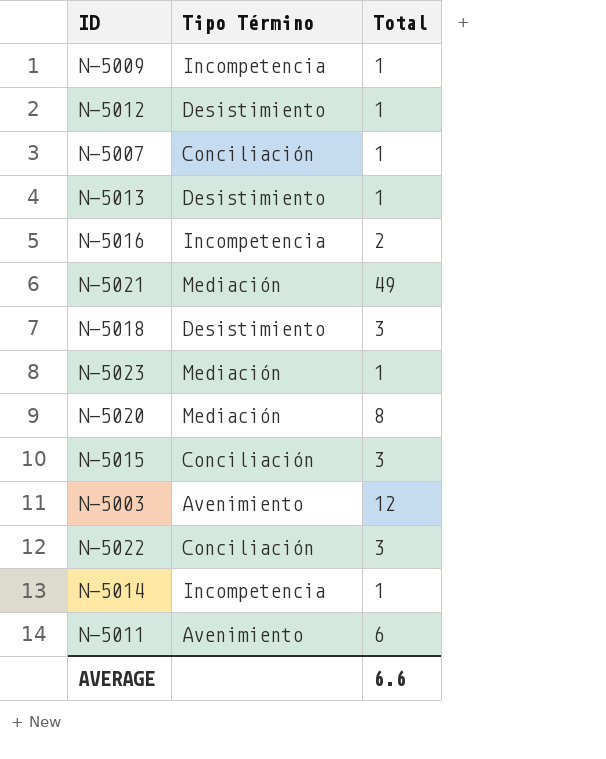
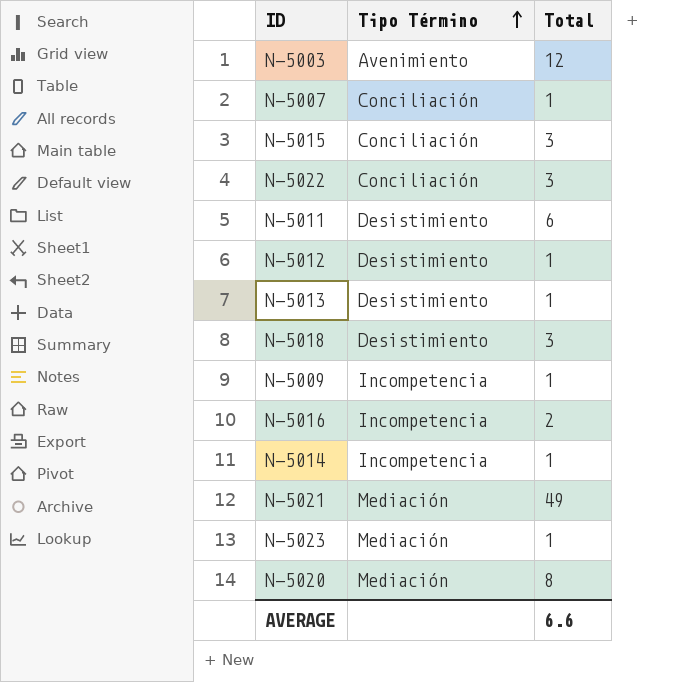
row order: none -> Tipo Término ascending
N-5011 | Tipo Término: Avenimiento -> Desistimiento

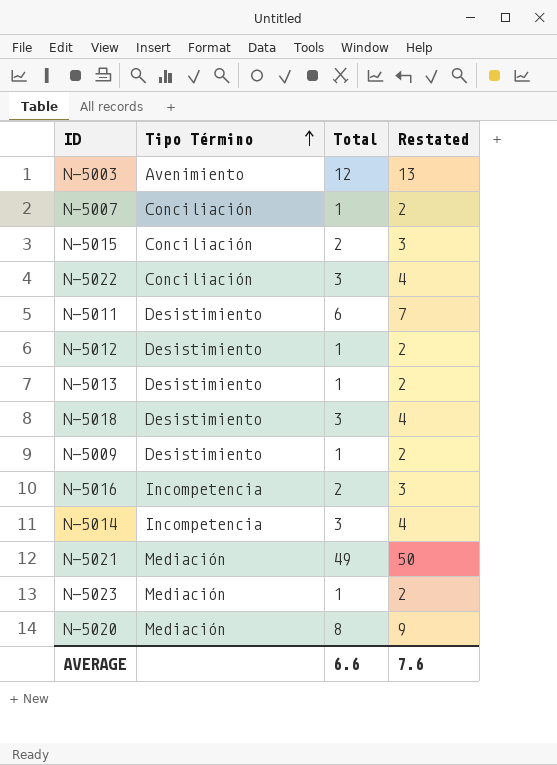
column Restated | formula: none -> [Total] + 1
N-5015 | Total: 3 -> 2
N-5009 | Tipo Término: Incompetencia -> Desistimiento
N-5014 | Total: 1 -> 3

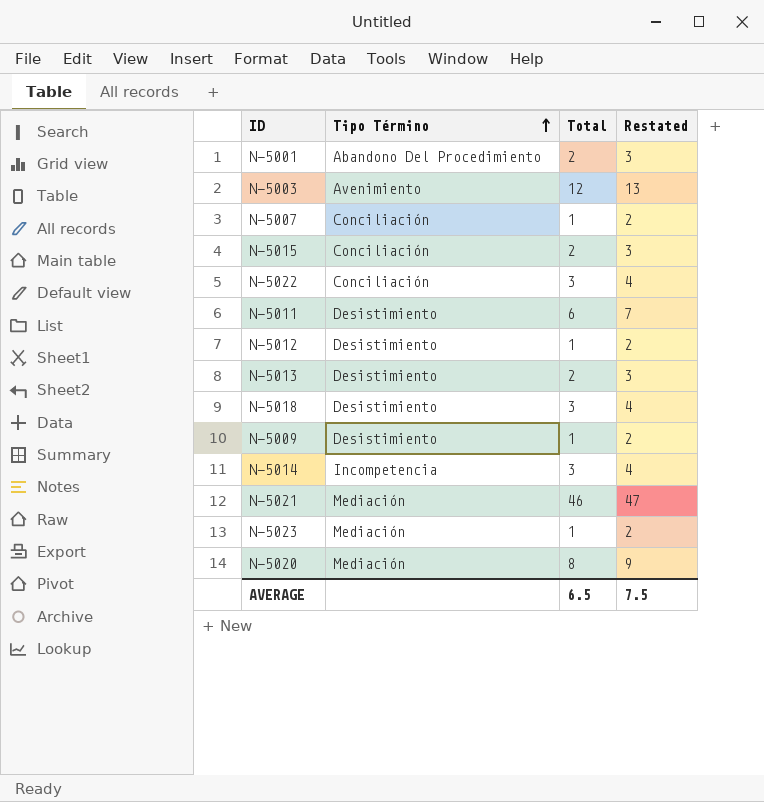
row N-5016: Incompetencia | 2 | 3 -> none
row N-5001: none -> Abandono Del Procedimiento | 2 | 3
N-5013 | Total: 1 -> 2
N-5013 | Restated: 2 -> 3
N-5021 | Total: 49 -> 46
N-5021 | Restated: 50 -> 47
AVERAGE | Total: 6.6 -> 6.5
AVERAGE | Restated: 7.6 -> 7.5

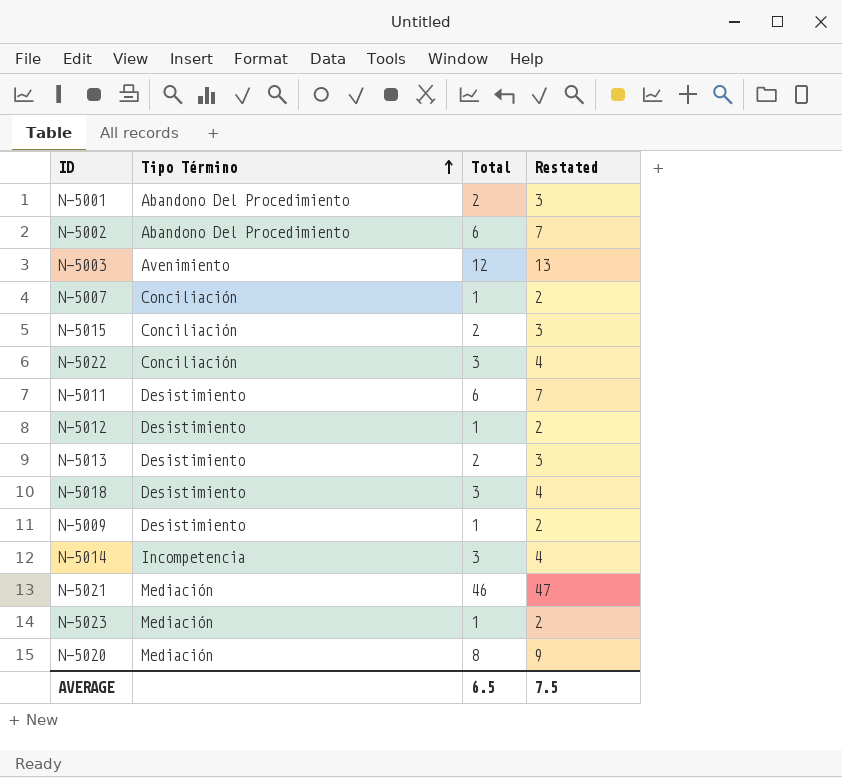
row N-5002: none -> Abandono Del Procedimiento | 6 | 7

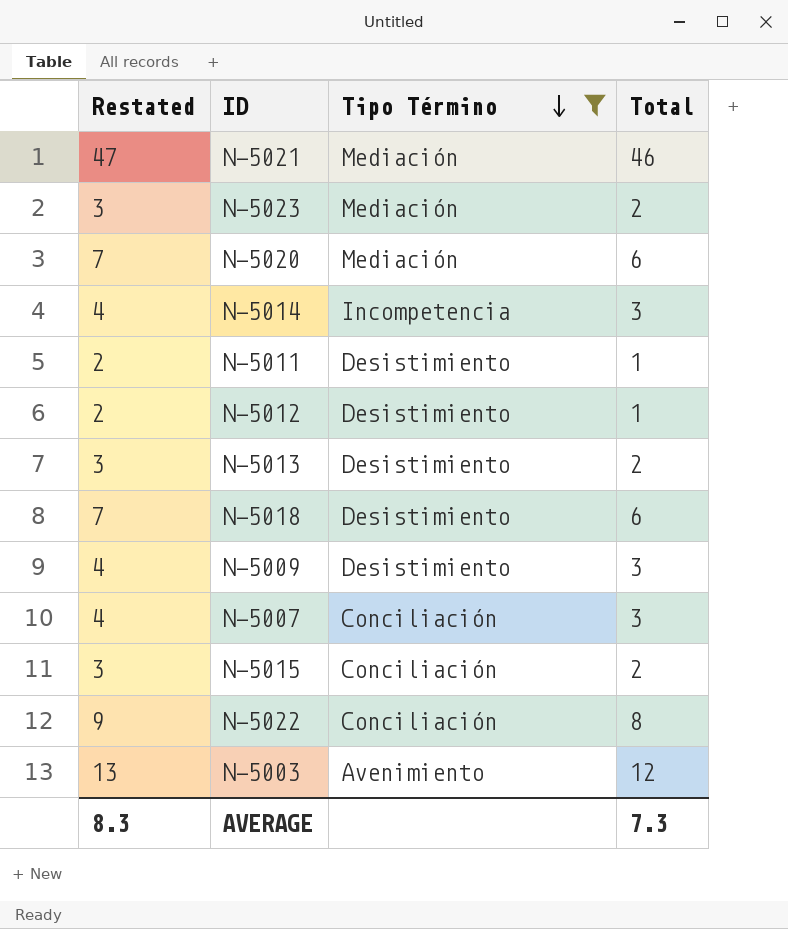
filter: none -> Tipo Término != Abandono Del Procedimiento
row order: Tipo Término ascending -> Tipo Término descending
column Restated | position: 4 -> 1
N-5023 | Restated: 2 -> 3
N-5023 | Total: 1 -> 2
N-5020 | Restated: 9 -> 7
N-5020 | Total: 8 -> 6
N-5011 | Restated: 7 -> 2
N-5011 | Total: 6 -> 1
N-5018 | Restated: 4 -> 7
N-5018 | Total: 3 -> 6
N-5009 | Restated: 2 -> 4
N-5009 | Total: 1 -> 3
N-5007 | Restated: 2 -> 4
N-5007 | Total: 1 -> 3
N-5022 | Restated: 4 -> 9
N-5022 | Total: 3 -> 8
AVERAGE | Restated: 7.5 -> 8.3
AVERAGE | Total: 6.5 -> 7.3

